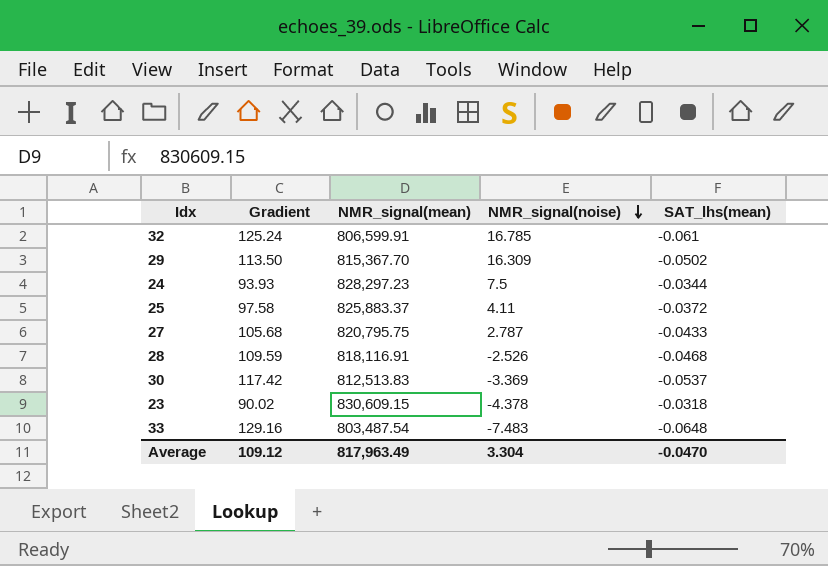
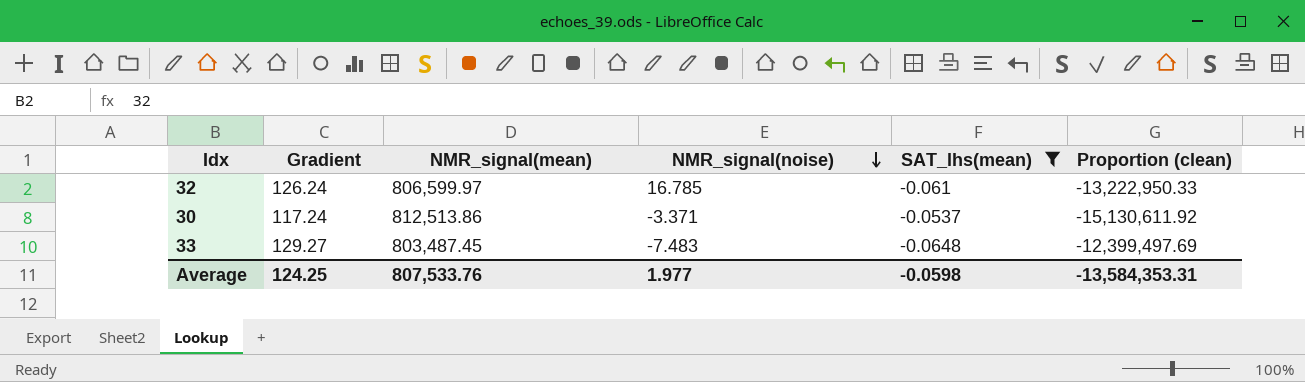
filter: none -> SAT_lhs(mean) <= -0.0537
column Proportion (clean) | formula: none -> [NMR_signal(mean)] / [SAT_lhs(mean)]
32 | Gradient: 125.24 -> 126.24
32 | NMR_signal(mean): 806,599.91 -> 806,599.97
30 | Gradient: 117.42 -> 117.24
30 | NMR_signal(mean): 812,513.83 -> 812,513.86
30 | NMR_signal(noise): -3.369 -> -3.371
33 | Gradient: 129.16 -> 129.27
33 | NMR_signal(mean): 803,487.54 -> 803,487.45
Average | Gradient: 109.12 -> 124.25
Average | NMR_signal(mean): 817,963.49 -> 807,533.76
Average | NMR_signal(noise): 3.304 -> 1.977
Average | SAT_lhs(mean): -0.0470 -> -0.0598

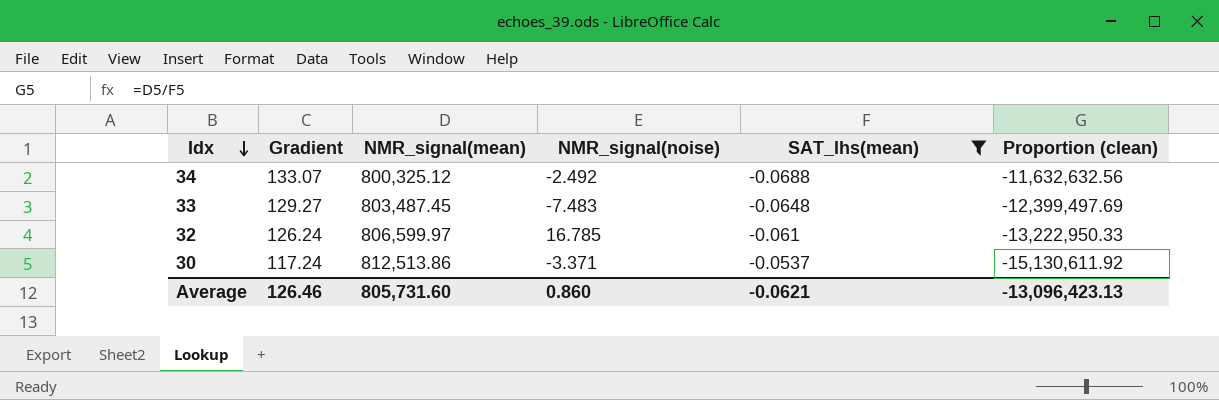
row order: NMR_signal(noise) descending -> Idx descending
row 34: none -> 133.07 | 800,325.12 | -2.492 | -0.0688 | -11,632,632.56
Average | Gradient: 124.25 -> 126.46
Average | NMR_signal(mean): 807,533.76 -> 805,731.60
Average | NMR_signal(noise): 1.977 -> 0.860
Average | SAT_lhs(mean): -0.0598 -> -0.0621
Average | Proportion (clean): -13,584,353.31 -> -13,096,423.13

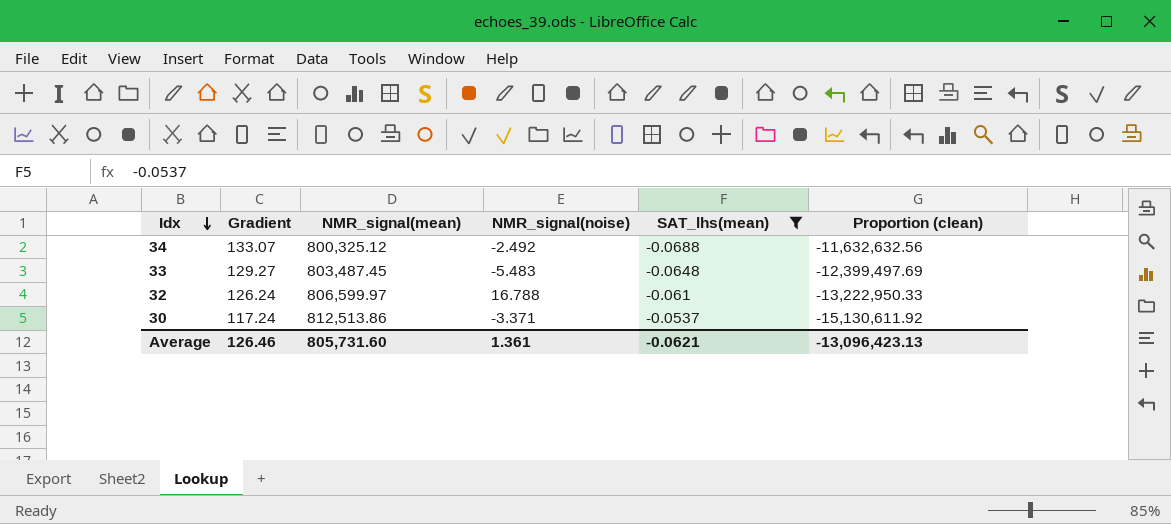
33 | NMR_signal(noise): -7.483 -> -5.483
32 | NMR_signal(noise): 16.785 -> 16.788
Average | NMR_signal(noise): 0.860 -> 1.361

